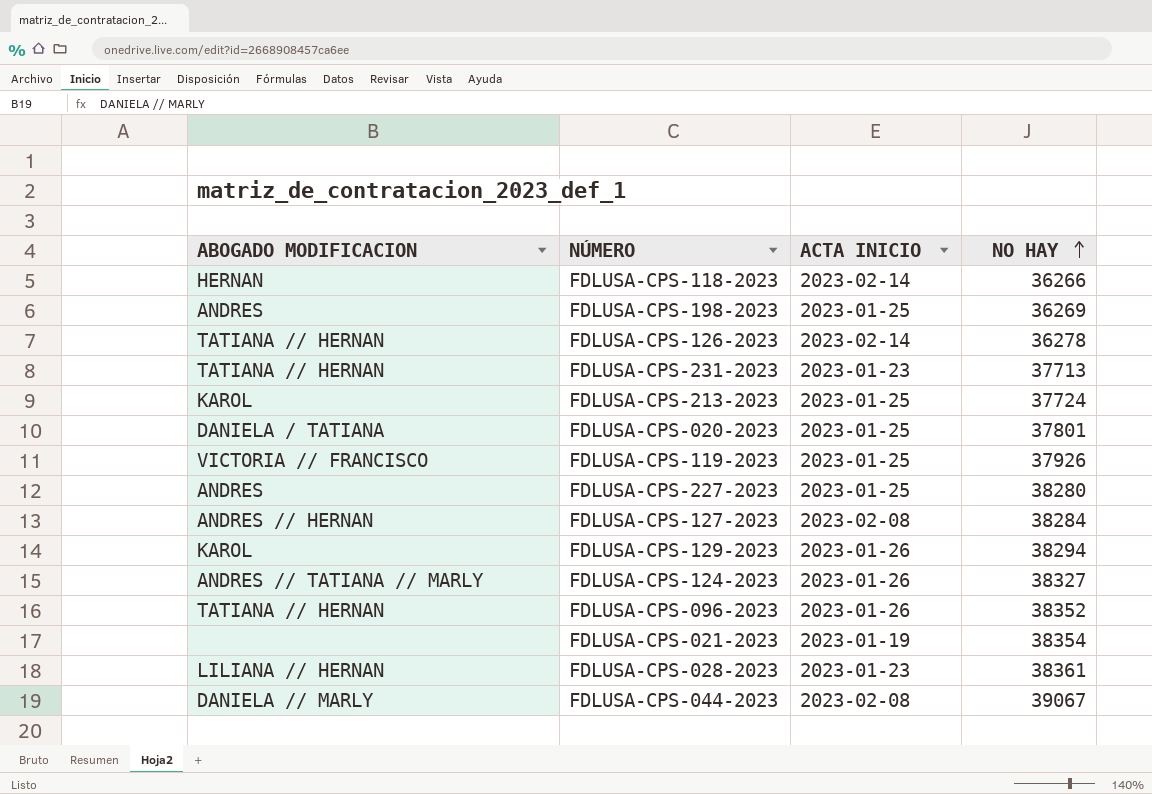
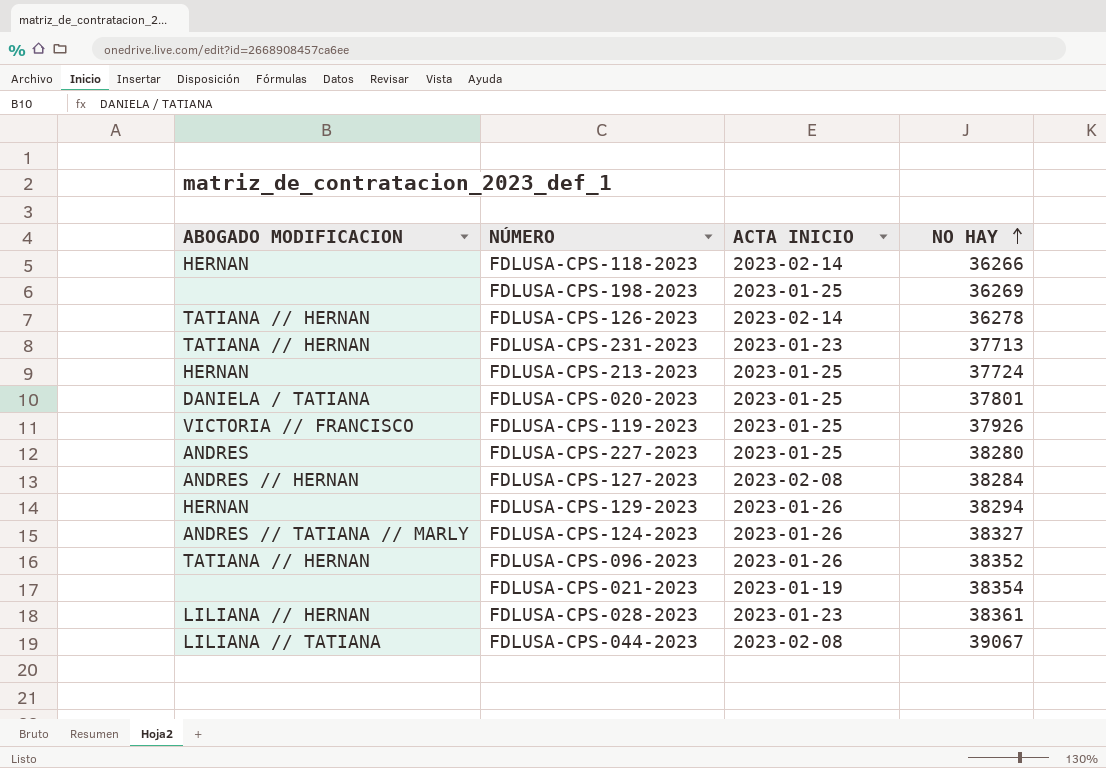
FDLUSA-CPS-198-2023 | ABOGADO MODIFICACION: ANDRES -> none
FDLUSA-CPS-213-2023 | ABOGADO MODIFICACION: KAROL -> HERNAN
FDLUSA-CPS-129-2023 | ABOGADO MODIFICACION: KAROL -> HERNAN
FDLUSA-CPS-044-2023 | ABOGADO MODIFICACION: DANIELA // MARLY -> LILIANA // TATIANA

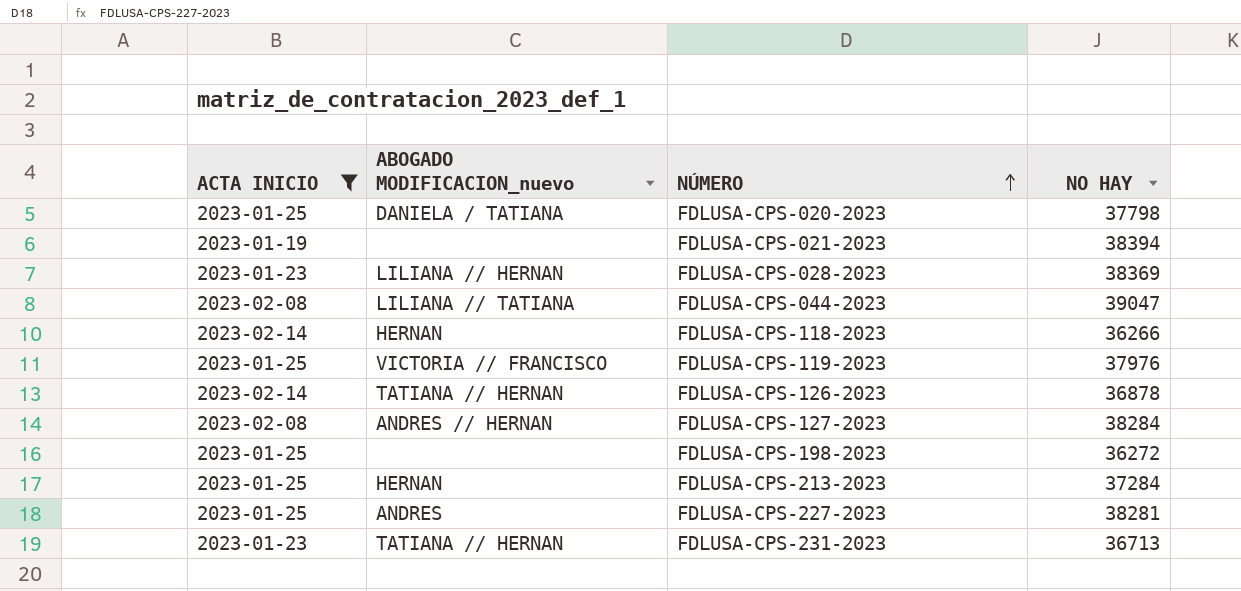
filter: none -> ACTA INICIO != 2023-01-26
row order: NO HAY ascending -> NÚMERO ascending
column ACTA INICIO | position: 3 -> 1
column name: ABOGADO MODIFICACION -> ABOGADO MODIFICACION_nuevo
FDLUSA-CPS-020-2023 | NO HAY: 37801 -> 37798
FDLUSA-CPS-021-2023 | NO HAY: 38354 -> 38394
FDLUSA-CPS-028-2023 | NO HAY: 38361 -> 38369
FDLUSA-CPS-044-2023 | NO HAY: 39067 -> 39047
FDLUSA-CPS-119-2023 | NO HAY: 37926 -> 37976
FDLUSA-CPS-126-2023 | NO HAY: 36278 -> 36878
FDLUSA-CPS-198-2023 | NO HAY: 36269 -> 36272
FDLUSA-CPS-213-2023 | NO HAY: 37724 -> 37284
FDLUSA-CPS-227-2023 | NO HAY: 38280 -> 38281
FDLUSA-CPS-231-2023 | NO HAY: 37713 -> 36713

